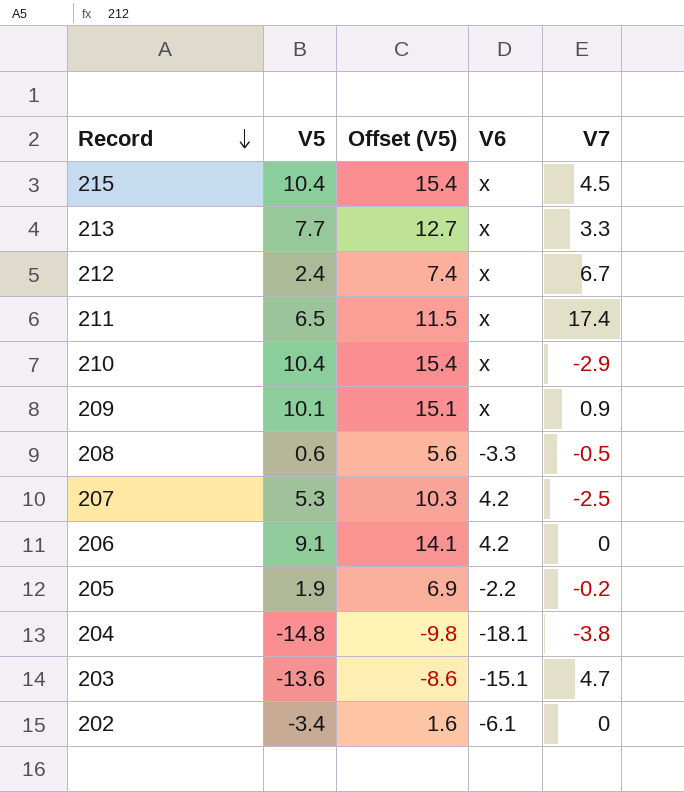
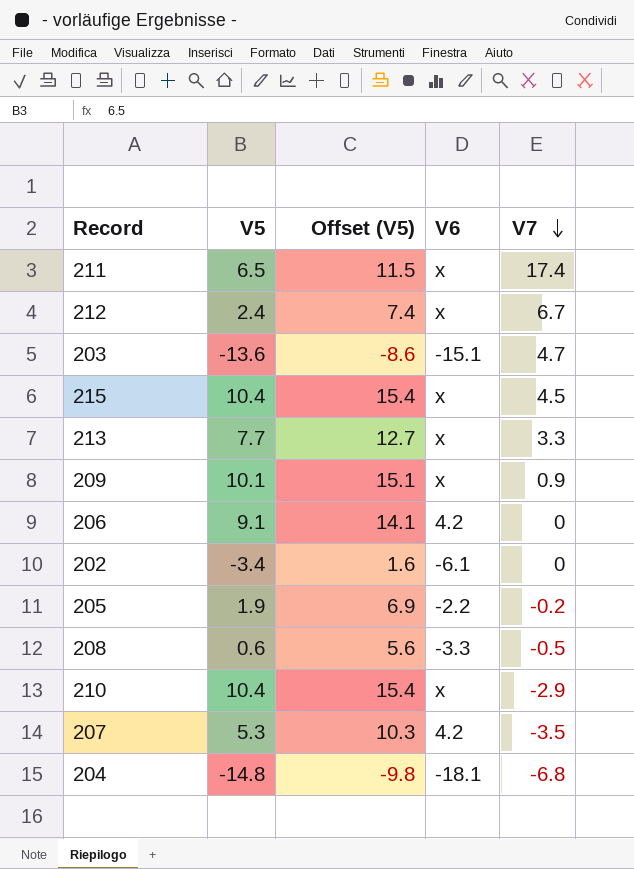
row order: Record descending -> V7 descending
207 | V7: -2.5 -> -3.5
204 | V7: -3.8 -> -6.8

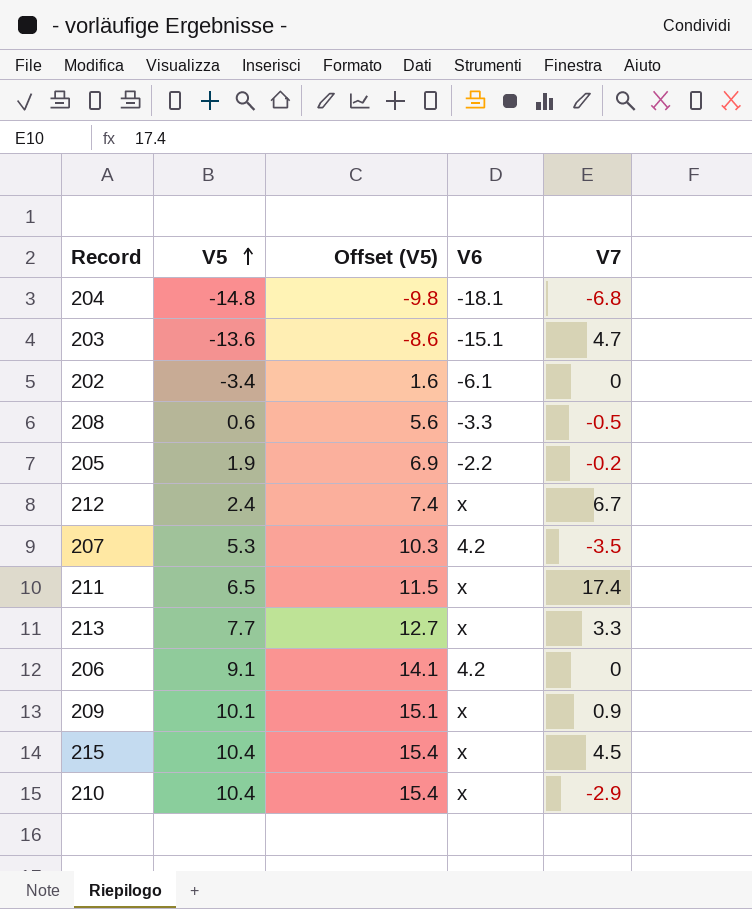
row order: V7 descending -> V5 ascending

